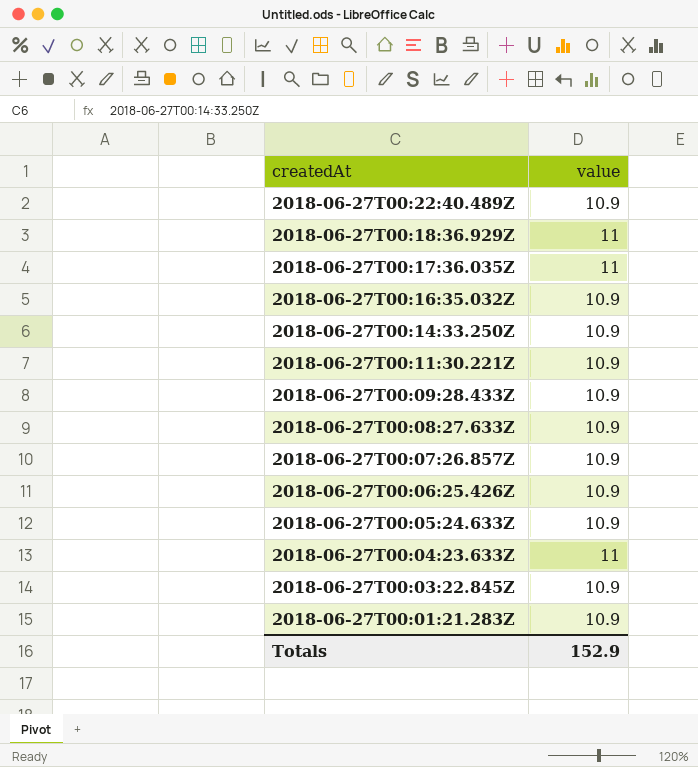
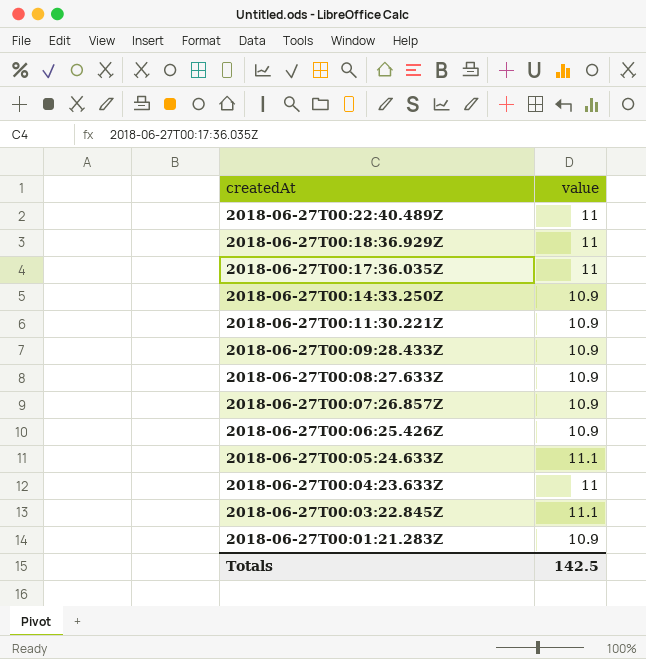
row 2018-06-27T00:16:35.032Z: 10.9 -> none
2018-06-27T00:22:40.489Z | value: 10.9 -> 11
2018-06-27T00:05:24.633Z | value: 10.9 -> 11.1
2018-06-27T00:03:22.845Z | value: 10.9 -> 11.1
Totals | value: 152.9 -> 142.5

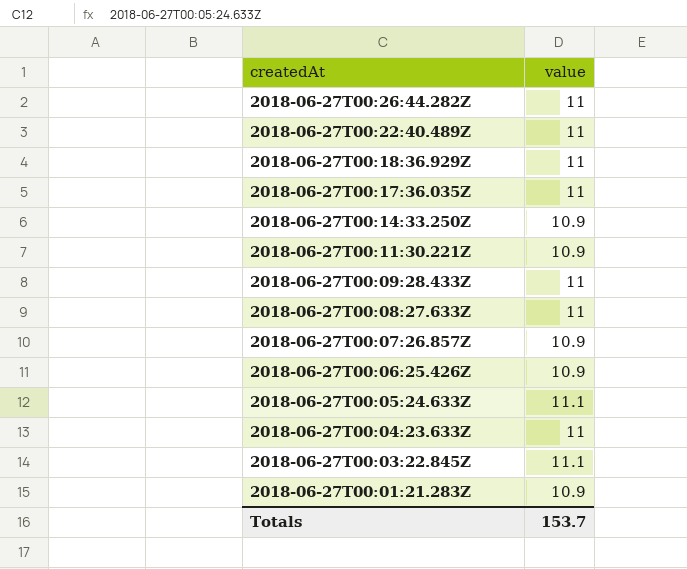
row 2018-06-27T00:26:44.282Z: none -> 11
2018-06-27T00:09:28.433Z | value: 10.9 -> 11
2018-06-27T00:08:27.633Z | value: 10.9 -> 11
Totals | value: 142.5 -> 153.7

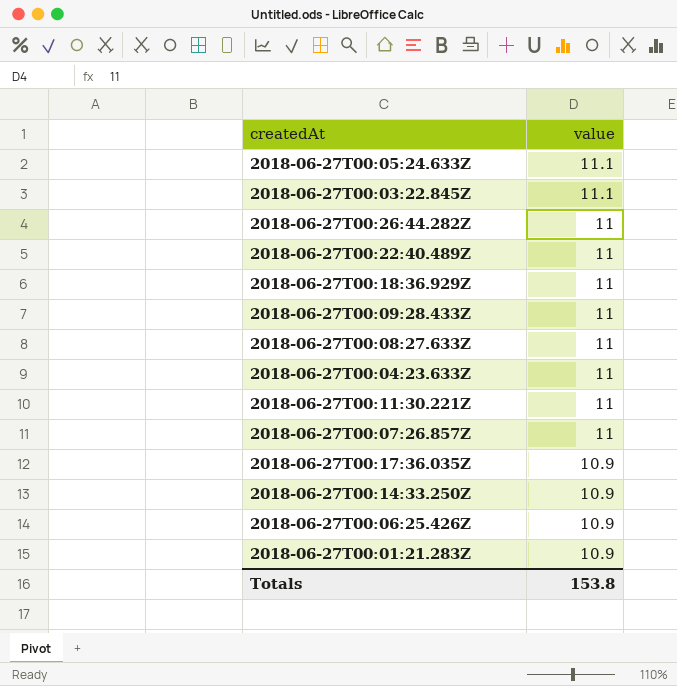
row order: createdAt descending -> value descending
2018-06-27T00:11:30.221Z | value: 10.9 -> 11
2018-06-27T00:07:26.857Z | value: 10.9 -> 11
2018-06-27T00:17:36.035Z | value: 11 -> 10.9
Totals | value: 153.7 -> 153.8

